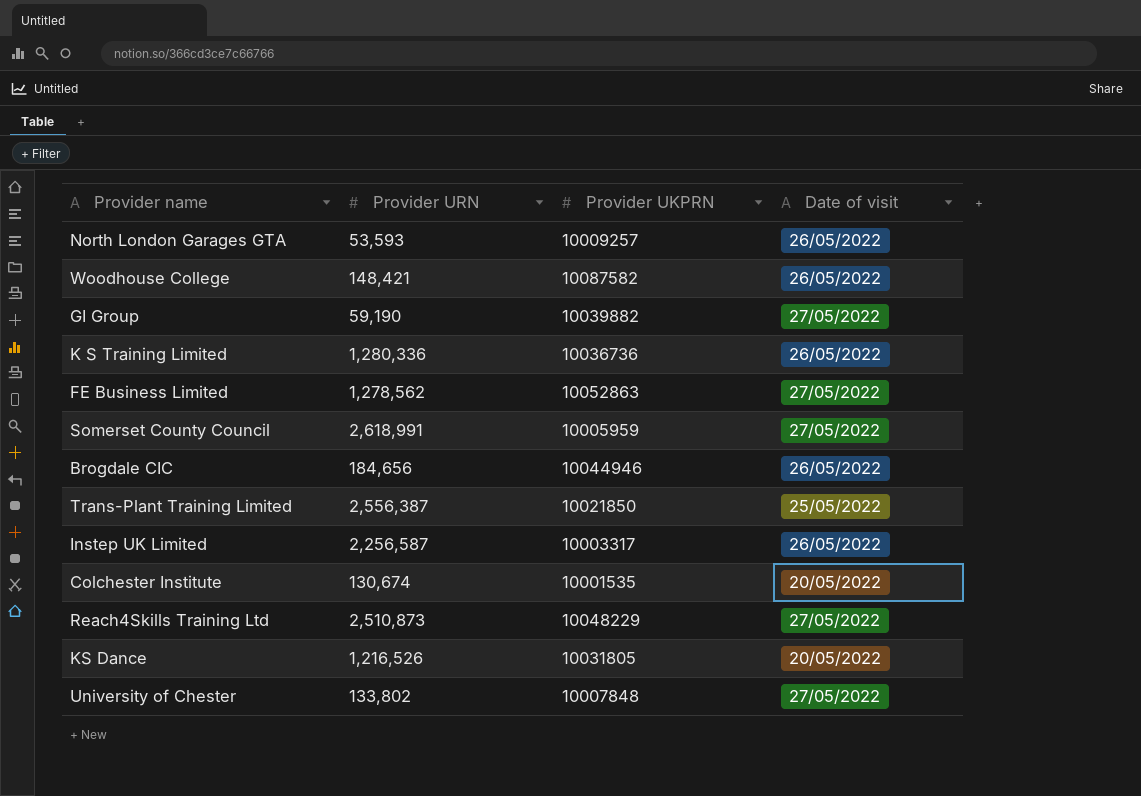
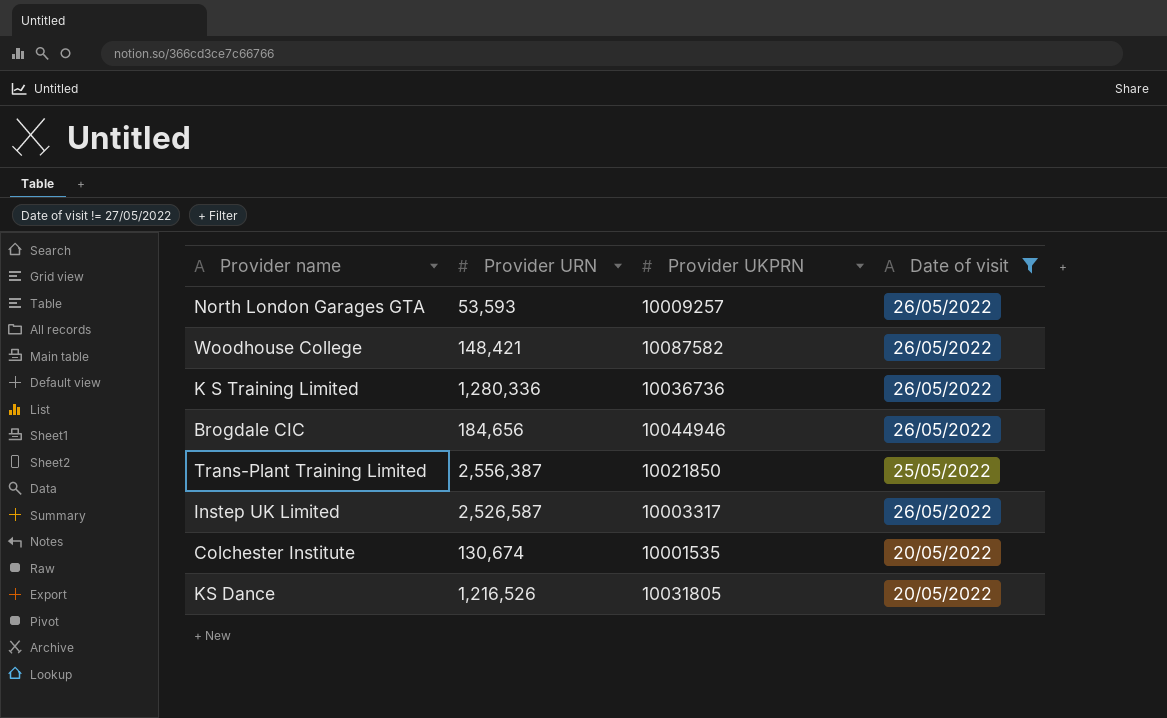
filter: none -> Date of visit != 27/05/2022
Instep UK Limited | Provider URN: 2,256,587 -> 2,526,587

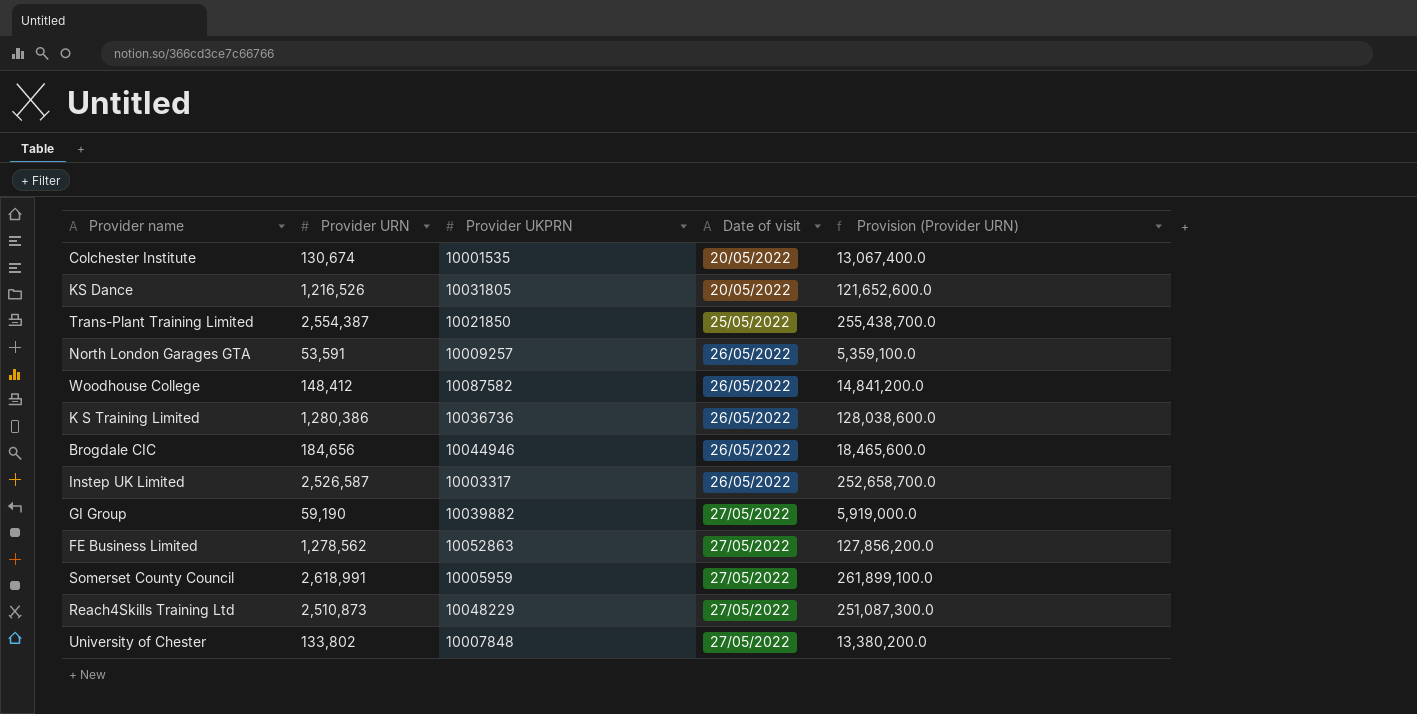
filter: Date of visit != 27/05/2022 -> none
row order: none -> Date of visit ascending
column Provision (Provider URN) | formula: none -> [Provider URN] * 100
Trans-Plant Training Limited | Provider URN: 2,556,387 -> 2,554,387
North London Garages GTA | Provider URN: 53,593 -> 53,591
Woodhouse College | Provider URN: 148,421 -> 148,412
K S Training Limited | Provider URN: 1,280,336 -> 1,280,386

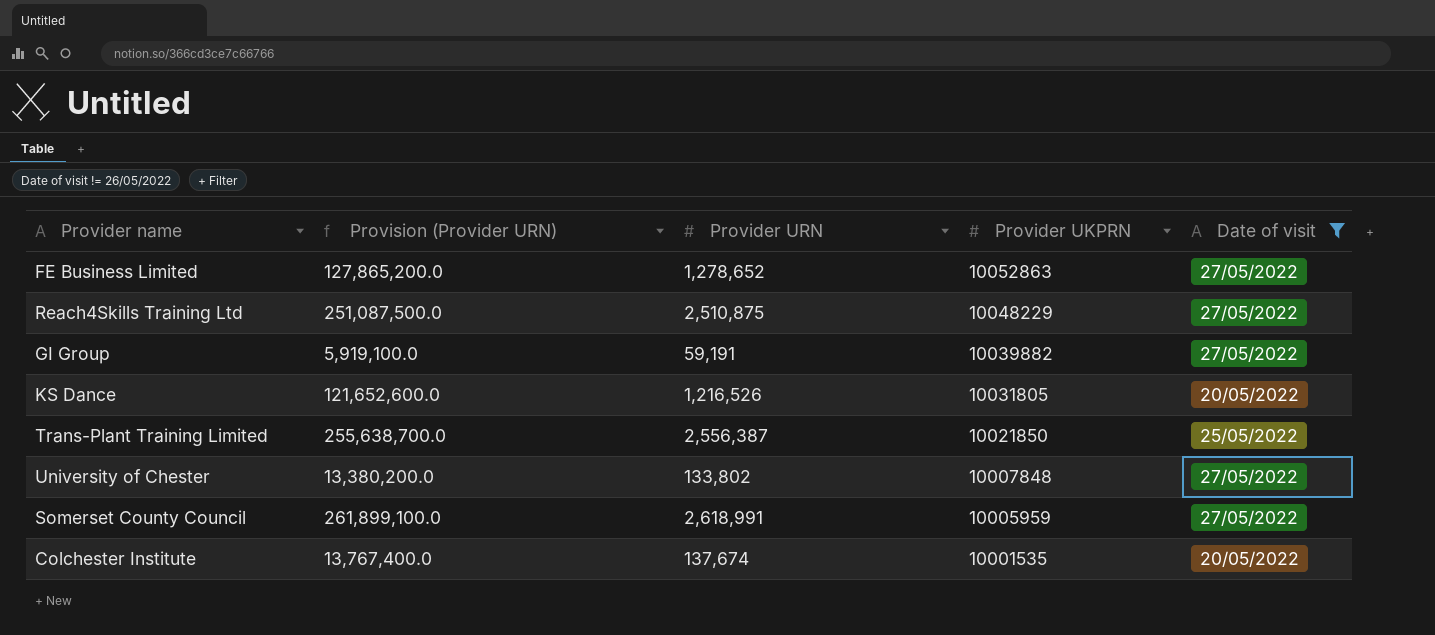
filter: none -> Date of visit != 26/05/2022
row order: Date of visit ascending -> Provider UKPRN descending
column Provision (Provider URN) | position: 5 -> 2
FE Business Limited | Provision (Provider URN): 127,856,200.0 -> 127,865,200.0
FE Business Limited | Provider URN: 1,278,562 -> 1,278,652
Reach4Skills Training Ltd | Provision (Provider URN): 251,087,300.0 -> 251,087,500.0
Reach4Skills Training Ltd | Provider URN: 2,510,873 -> 2,510,875
GI Group | Provision (Provider URN): 5,919,000.0 -> 5,919,100.0
GI Group | Provider URN: 59,190 -> 59,191
Trans-Plant Training Limited | Provision (Provider URN): 255,438,700.0 -> 255,638,700.0
Trans-Plant Training Limited | Provider URN: 2,554,387 -> 2,556,387
Colchester Institute | Provision (Provider URN): 13,067,400.0 -> 13,767,400.0
Colchester Institute | Provider URN: 130,674 -> 137,674

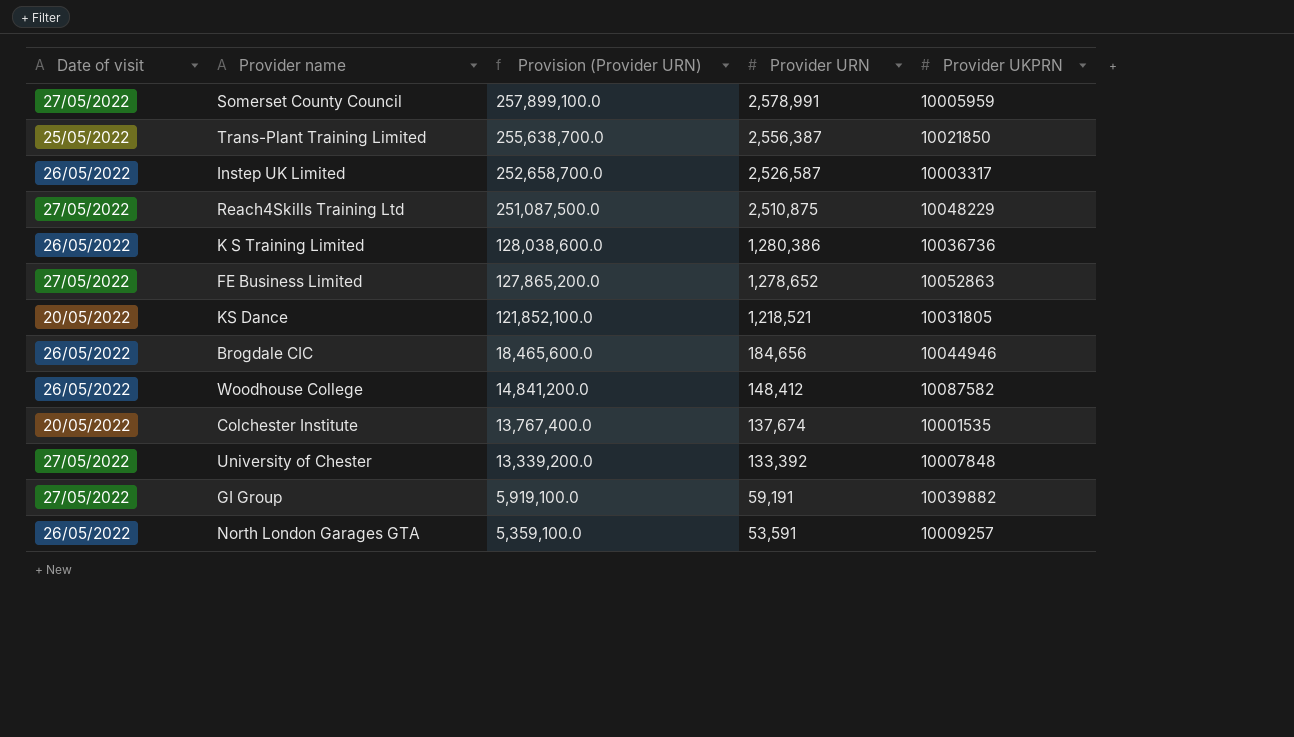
filter: Date of visit != 26/05/2022 -> none
row order: Provider UKPRN descending -> Provision (Provider URN) descending
column Date of visit | position: 5 -> 1
Somerset County Council | Provision (Provider URN): 261,899,100.0 -> 257,899,100.0
Somerset County Council | Provider URN: 2,618,991 -> 2,578,991
KS Dance | Provision (Provider URN): 121,652,600.0 -> 121,852,100.0
KS Dance | Provider URN: 1,216,526 -> 1,218,521
University of Chester | Provision (Provider URN): 13,380,200.0 -> 13,339,200.0
University of Chester | Provider URN: 133,802 -> 133,392

